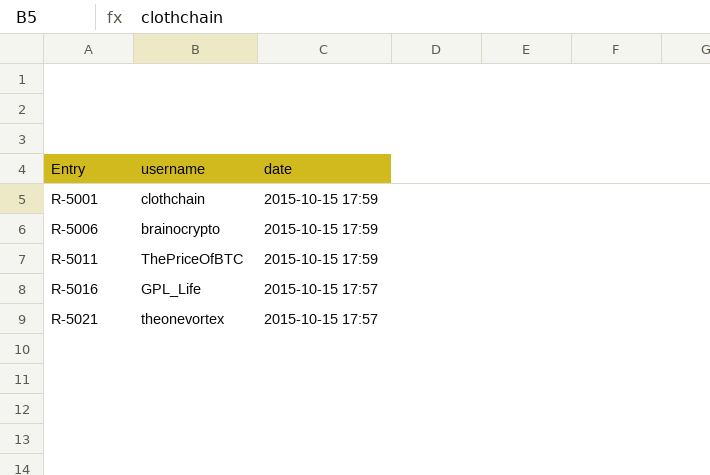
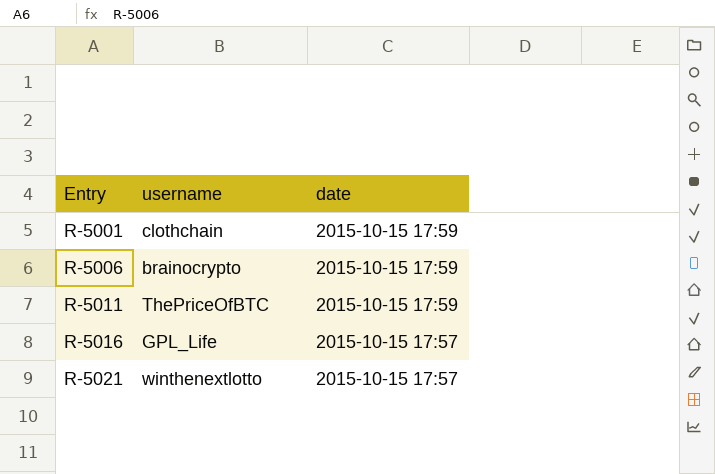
R-5021 | username: theonevortex -> winthenextlotto

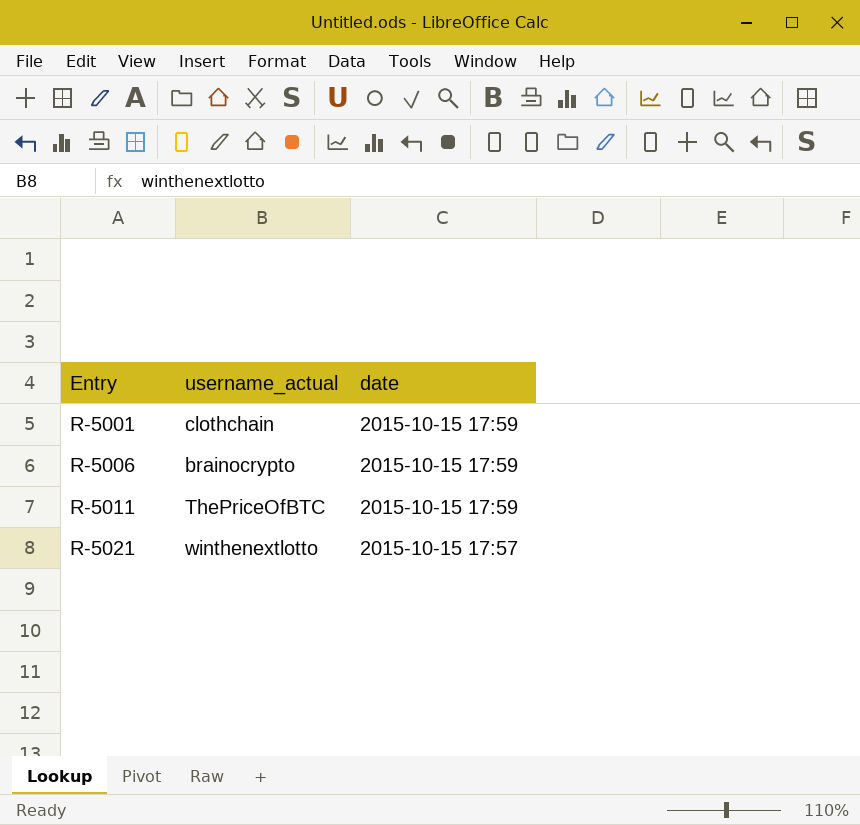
column name: username -> username_actual
row R-5016: GPL_Life | 2015-10-15 17:57 -> none

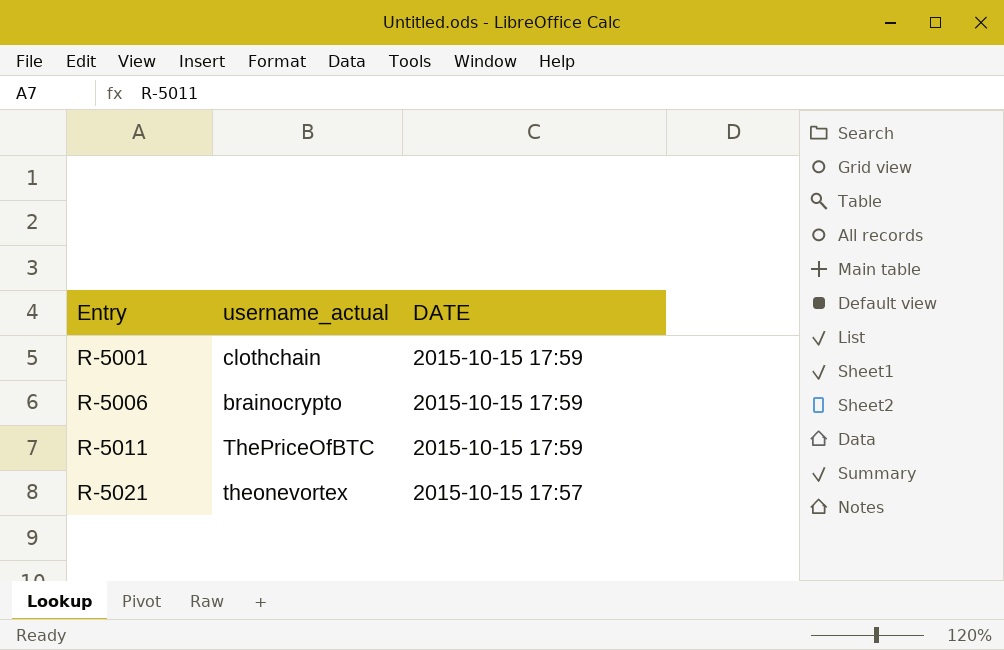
column name: date -> DATE
R-5021 | username_actual: winthenextlotto -> theonevortex

